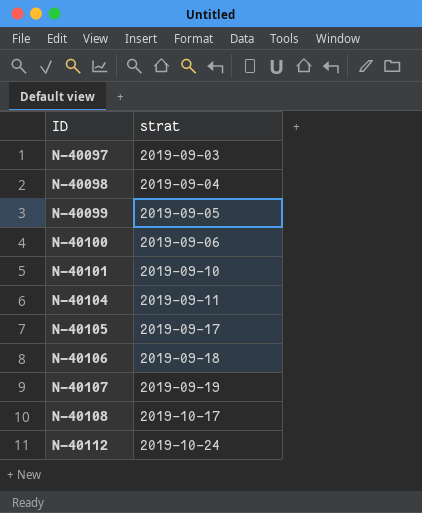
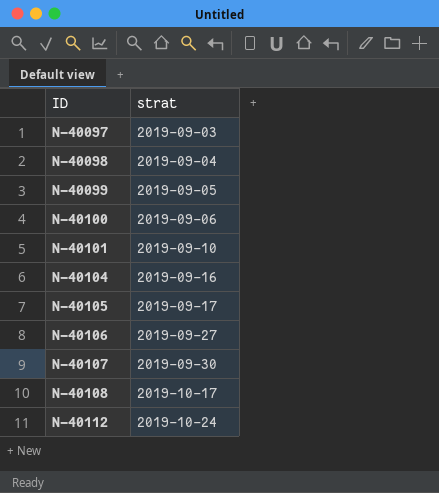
N-40104 | strat: 2019-09-11 -> 2019-09-16
N-40106 | strat: 2019-09-18 -> 2019-09-27
N-40107 | strat: 2019-09-19 -> 2019-09-30

